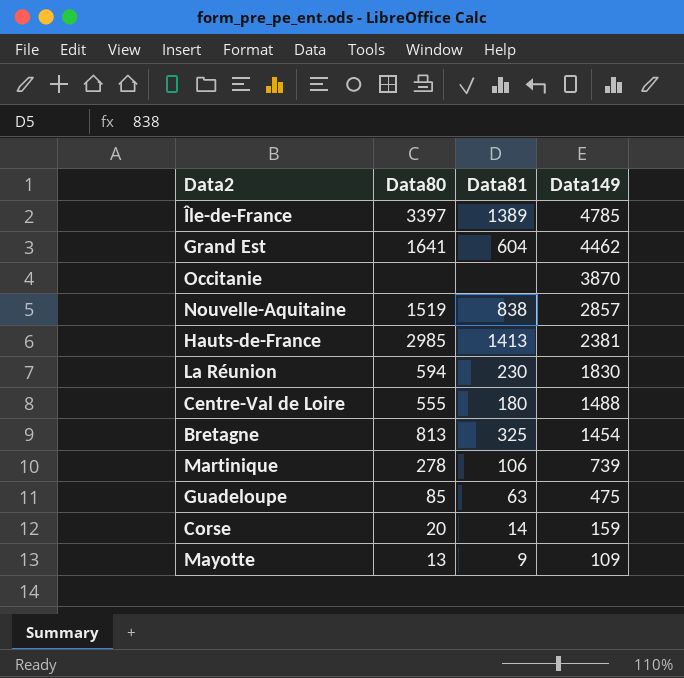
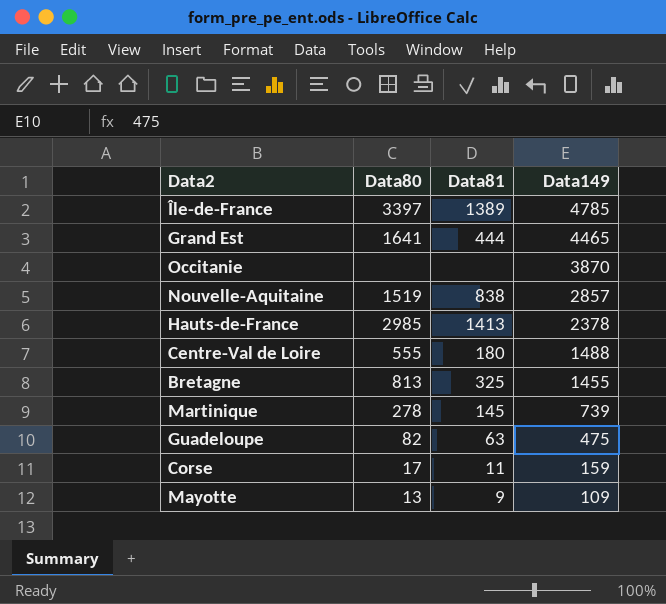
row La Réunion: 594 | 230 | 1830 -> none
Grand Est | Data81: 604 -> 444
Grand Est | Data149: 4462 -> 4465
Hauts-de-France | Data149: 2381 -> 2378
Bretagne | Data149: 1454 -> 1455
Martinique | Data81: 106 -> 145
Guadeloupe | Data80: 85 -> 82
Corse | Data80: 20 -> 17
Corse | Data81: 14 -> 11

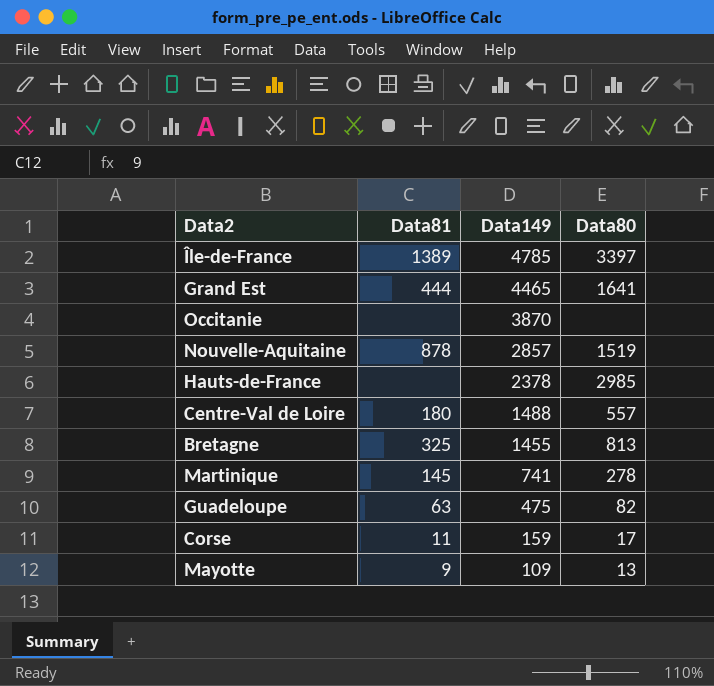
column Data80 | position: 2 -> 4
Nouvelle-Aquitaine | Data81: 838 -> 878
Hauts-de-France | Data81: 1413 -> none
Centre-Val de Loire | Data80: 555 -> 557
Martinique | Data149: 739 -> 741

